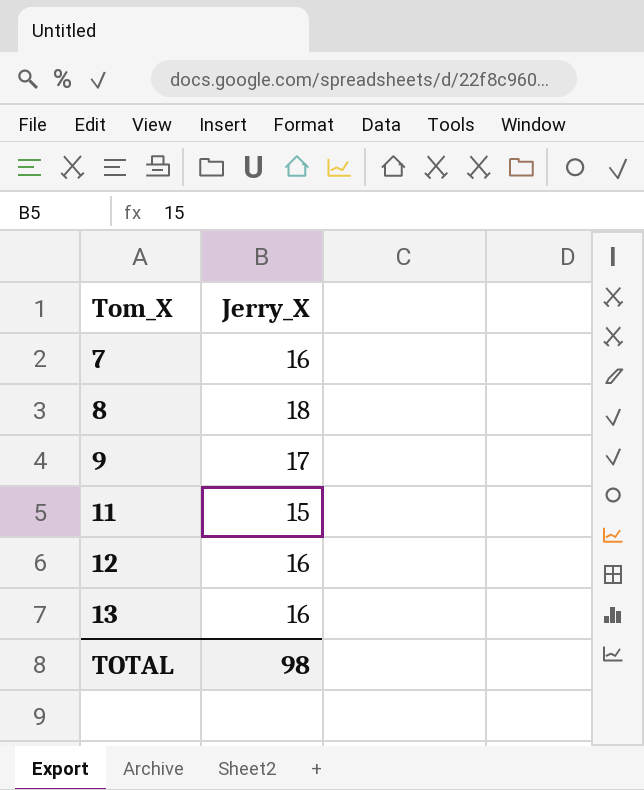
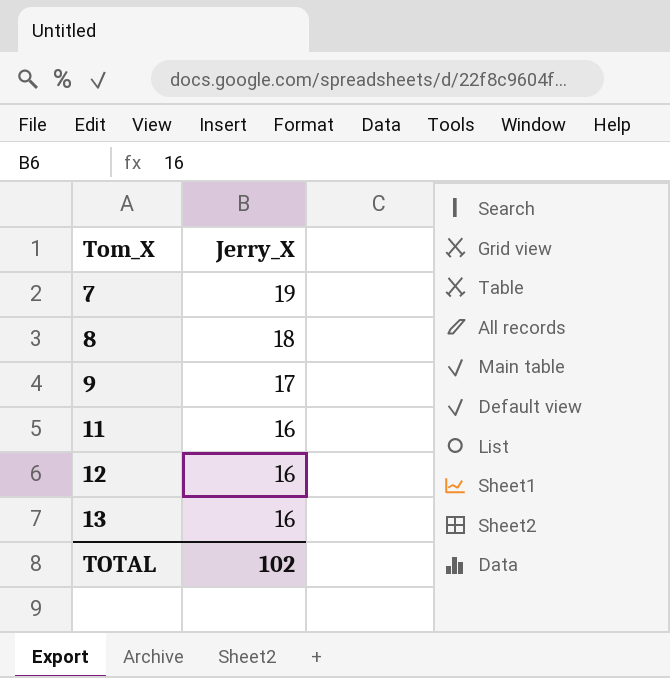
7 | Jerry_X: 16 -> 19
11 | Jerry_X: 15 -> 16
TOTAL | Jerry_X: 98 -> 102

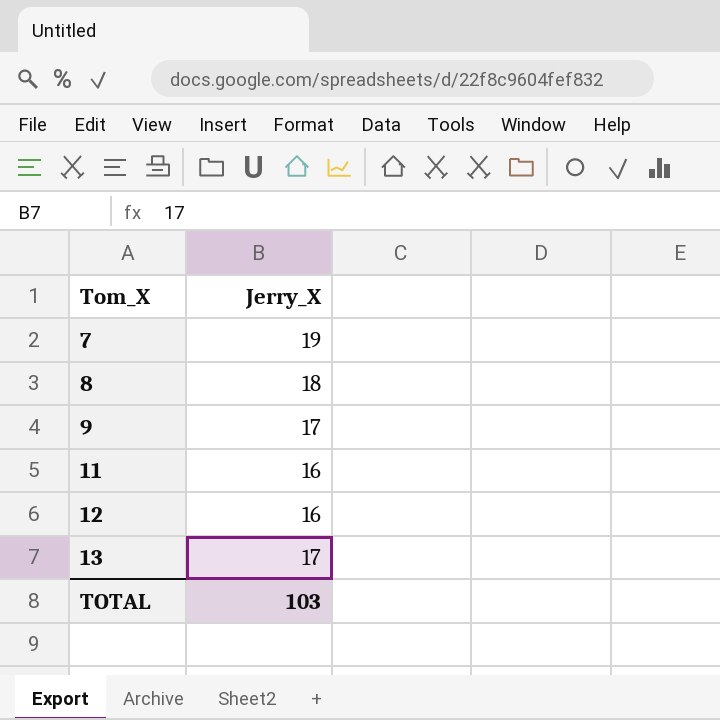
13 | Jerry_X: 16 -> 17
TOTAL | Jerry_X: 102 -> 103

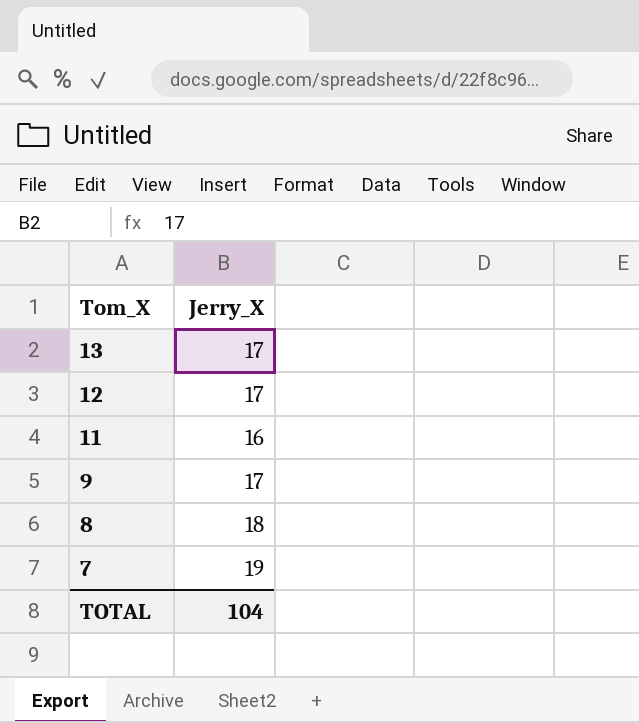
row order: Tom_X ascending -> Tom_X descending
12 | Jerry_X: 16 -> 17
TOTAL | Jerry_X: 103 -> 104

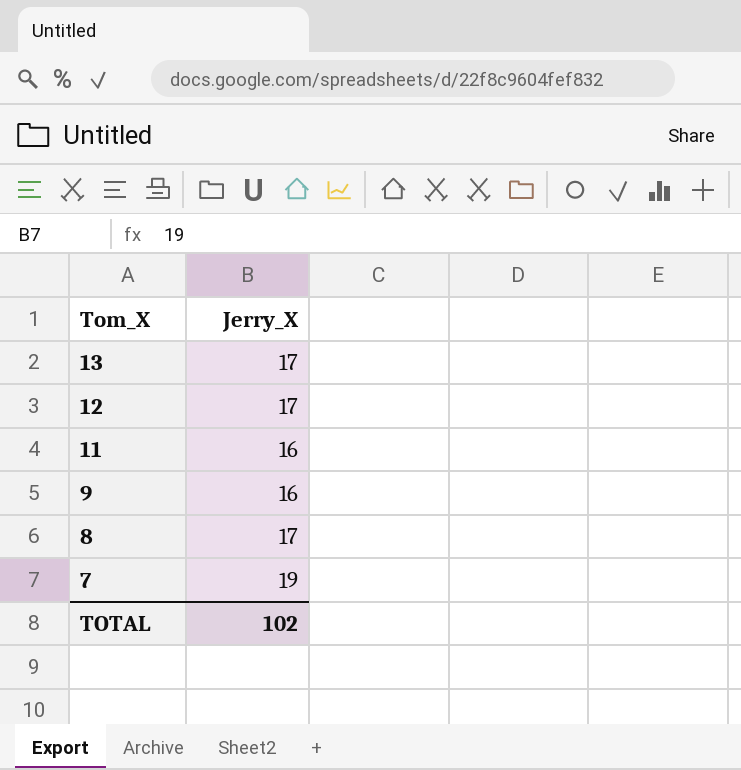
9 | Jerry_X: 17 -> 16
8 | Jerry_X: 18 -> 17
TOTAL | Jerry_X: 104 -> 102

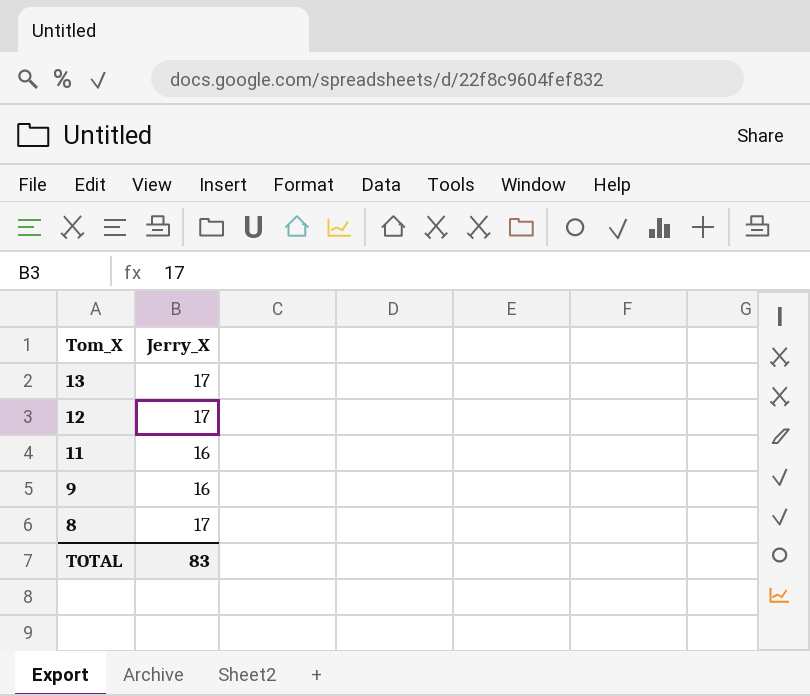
row 7: 19 -> none
TOTAL | Jerry_X: 102 -> 83

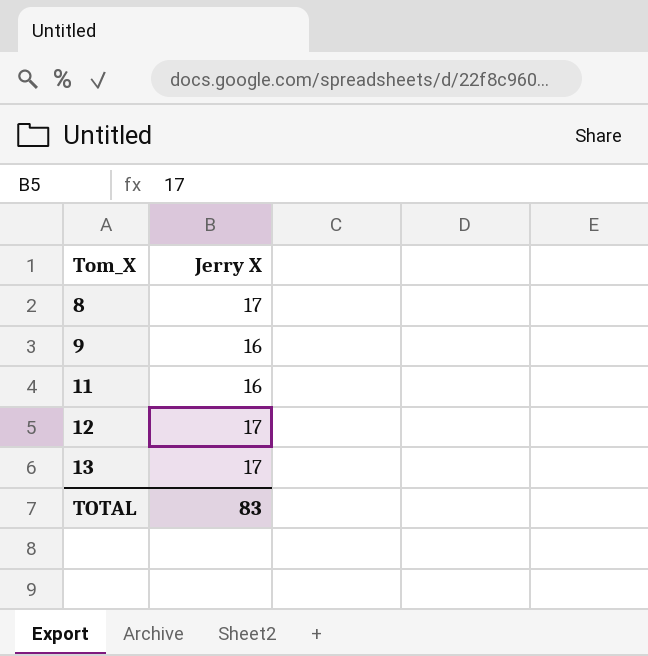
row order: Tom_X descending -> Tom_X ascending
column name: Jerry_X -> Jerry X

